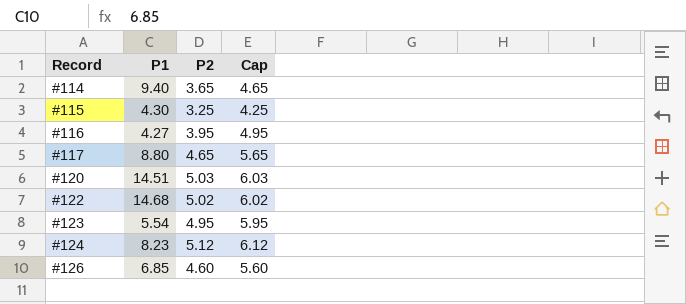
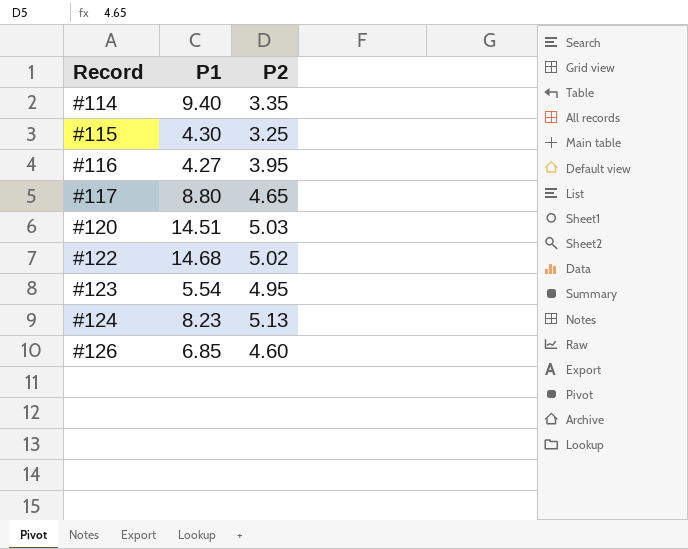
column Cap | formula: [P2] + 1 -> none
#114 | P2: 3.65 -> 3.35
#124 | P2: 5.12 -> 5.13

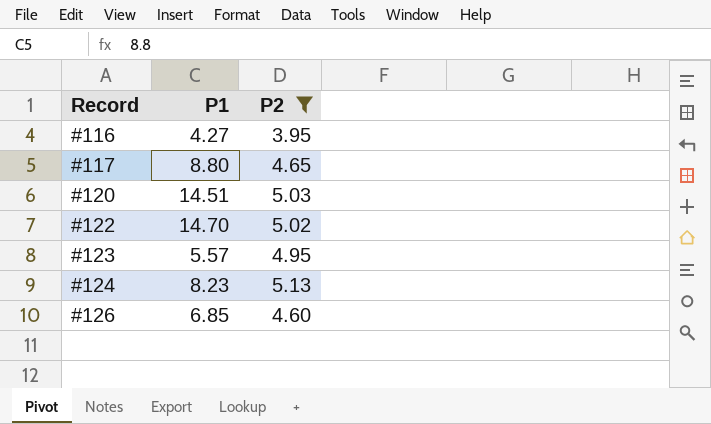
filter: none -> P2 >= 3.95
#122 | P1: 14.68 -> 14.70
#123 | P1: 5.54 -> 5.57

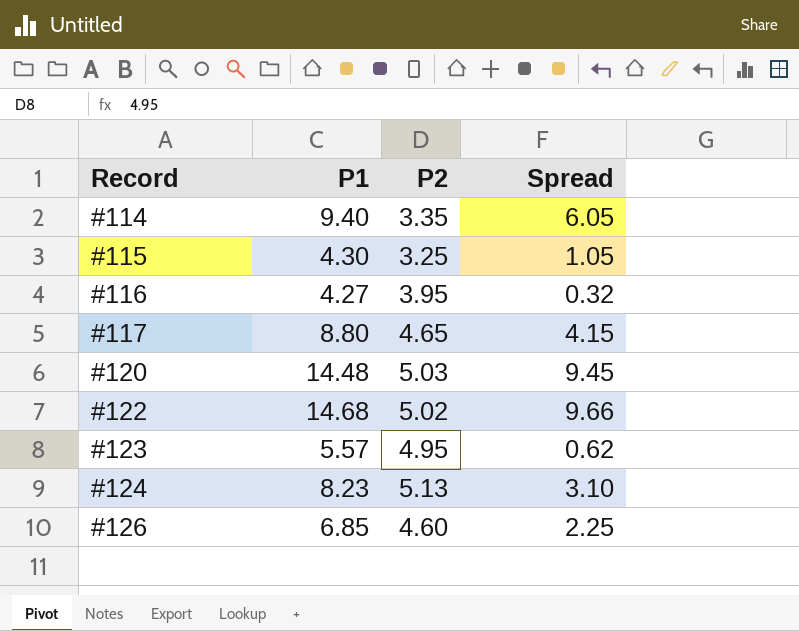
filter: P2 >= 3.95 -> none
column Spread | formula: none -> [P1] - [P2]
#120 | P1: 14.51 -> 14.48
#122 | P1: 14.70 -> 14.68

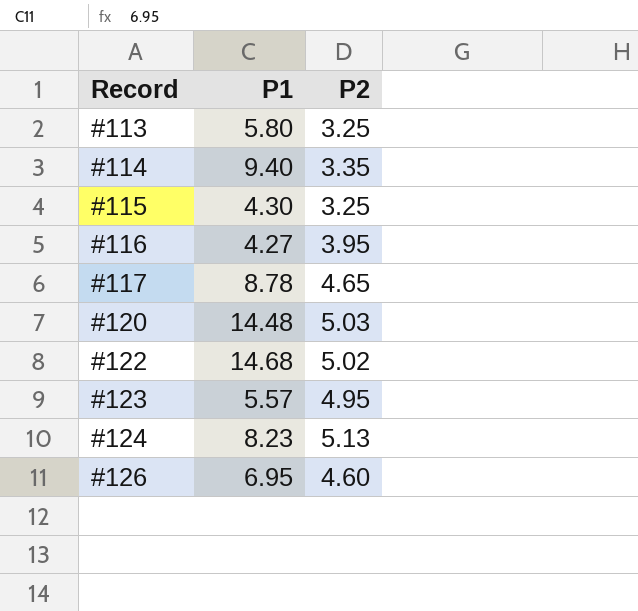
column Spread | formula: [P1] - [P2] -> none
row #113: none -> 5.80 | 3.25
#117 | P1: 8.80 -> 8.78
#126 | P1: 6.85 -> 6.95

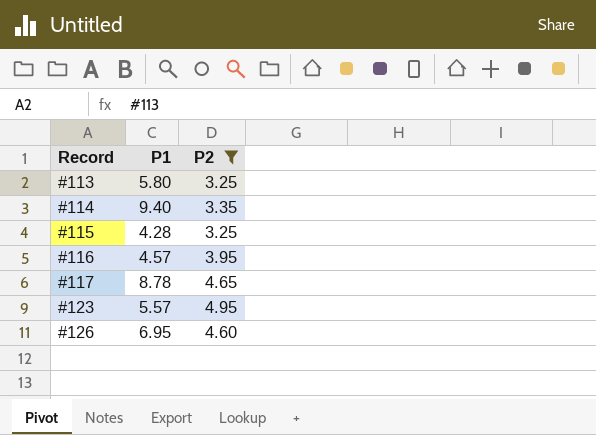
filter: none -> P2 <= 4.95
#115 | P1: 4.30 -> 4.28
#116 | P1: 4.27 -> 4.57

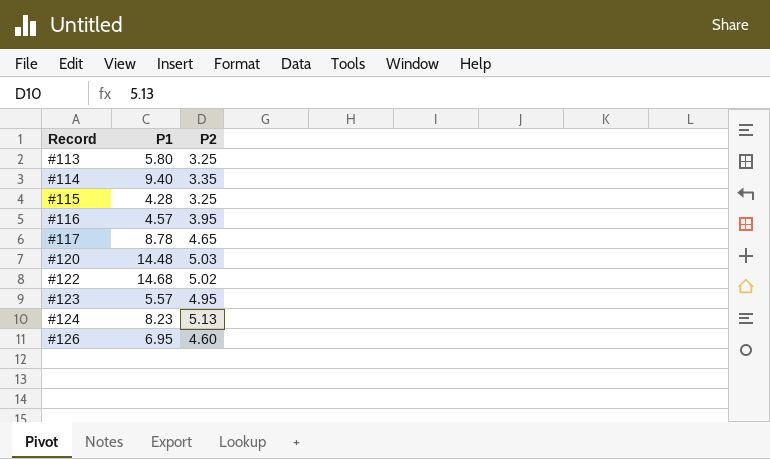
filter: P2 <= 4.95 -> none

